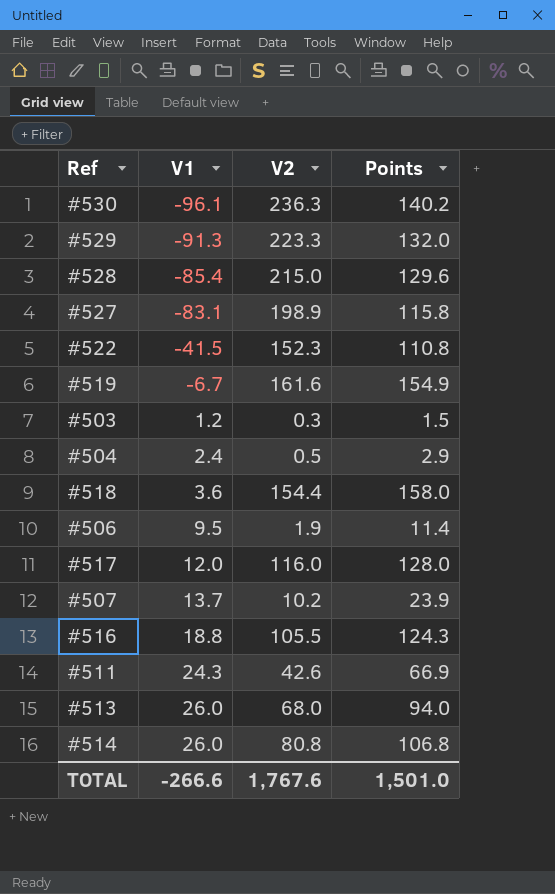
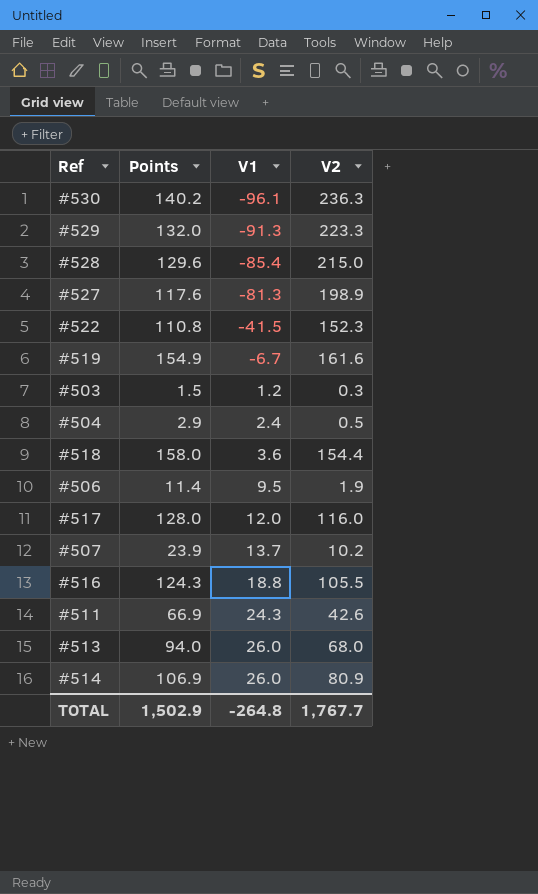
column Points | position: 4 -> 2
#527 | Points: 115.8 -> 117.6
#527 | V1: -83.1 -> -81.3
#514 | Points: 106.8 -> 106.9
#514 | V2: 80.8 -> 80.9
TOTAL | Points: 1,501.0 -> 1,502.9
TOTAL | V1: -266.6 -> -264.8
TOTAL | V2: 1,767.6 -> 1,767.7

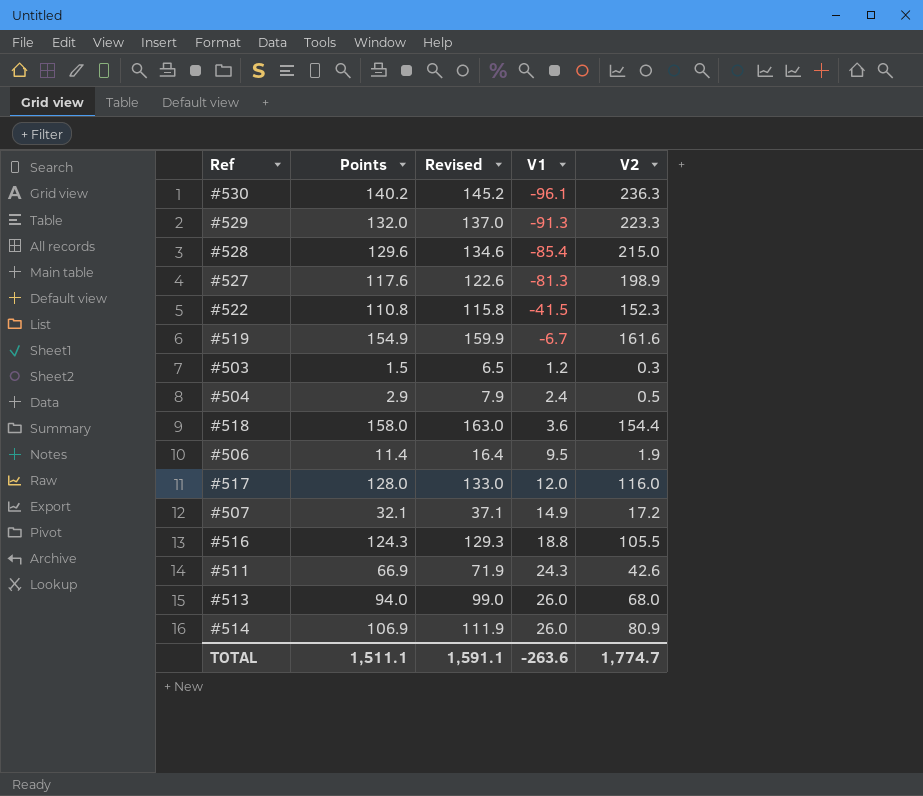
column Revised | formula: none -> [Points] + 5
#507 | Points: 23.9 -> 32.1
#507 | V1: 13.7 -> 14.9
#507 | V2: 10.2 -> 17.2
TOTAL | Points: 1,502.9 -> 1,511.1
TOTAL | V1: -264.8 -> -263.6
TOTAL | V2: 1,767.7 -> 1,774.7

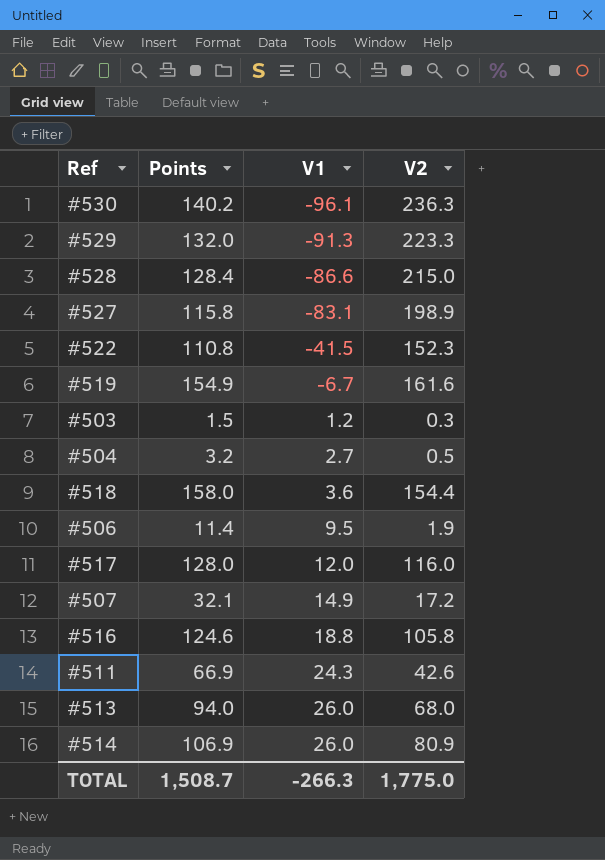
column Revised | formula: [Points] + 5 -> none
#528 | Points: 129.6 -> 128.4
#528 | V1: -85.4 -> -86.6
#527 | Points: 117.6 -> 115.8
#527 | V1: -81.3 -> -83.1
#504 | Points: 2.9 -> 3.2
#504 | V1: 2.4 -> 2.7
#516 | Points: 124.3 -> 124.6
#516 | V2: 105.5 -> 105.8
TOTAL | Points: 1,511.1 -> 1,508.7
TOTAL | V1: -263.6 -> -266.3
TOTAL | V2: 1,774.7 -> 1,775.0

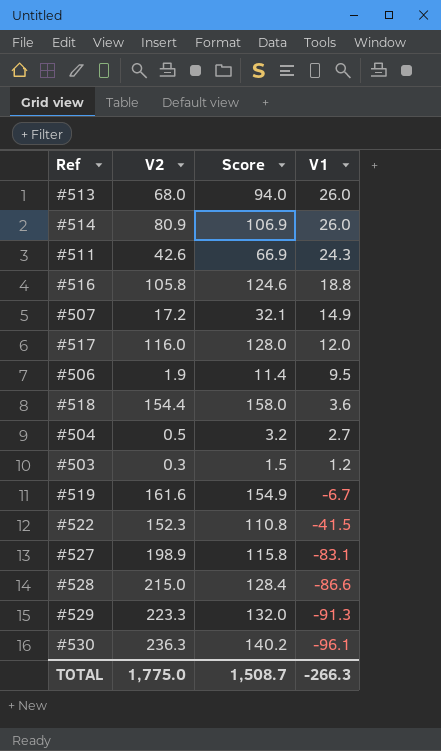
row order: V1 ascending -> V1 descending
column V2 | position: 4 -> 2
column name: Points -> Score

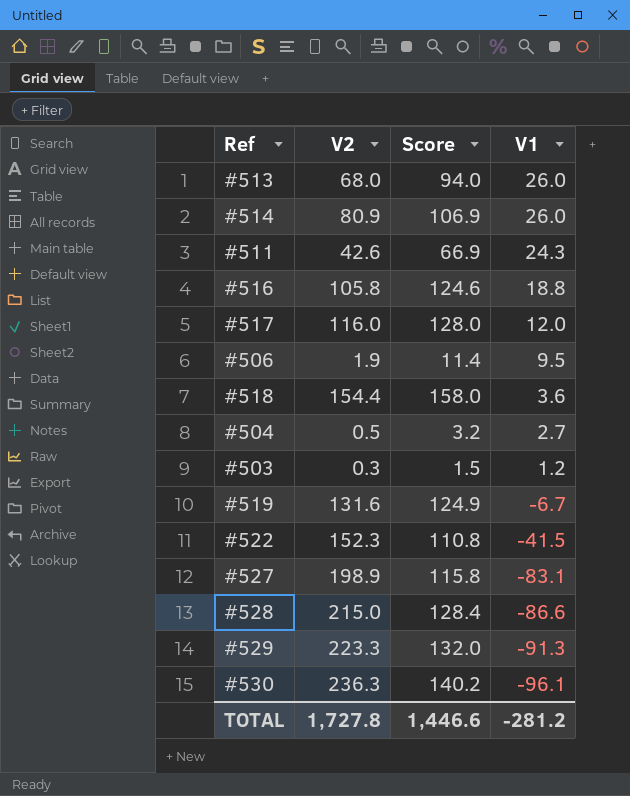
row #507: 17.2 | 32.1 | 14.9 -> none
#519 | V2: 161.6 -> 131.6
#519 | Score: 154.9 -> 124.9
TOTAL | V2: 1,775.0 -> 1,727.8
TOTAL | Score: 1,508.7 -> 1,446.6
TOTAL | V1: -266.3 -> -281.2

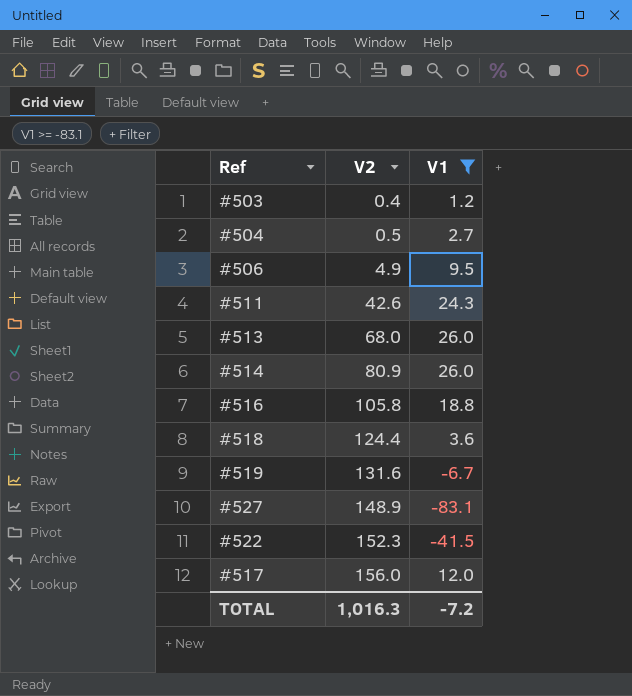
filter: none -> V1 >= -83.1
row order: V1 descending -> V2 ascending
column Score | formula: [V2] + [V1] -> none
#503 | V2: 0.3 -> 0.4
#506 | V2: 1.9 -> 4.9
#518 | V2: 154.4 -> 124.4
#527 | V2: 198.9 -> 148.9
#517 | V2: 116.0 -> 156.0
TOTAL | V2: 1,727.8 -> 1,016.3
TOTAL | V1: -281.2 -> -7.2

